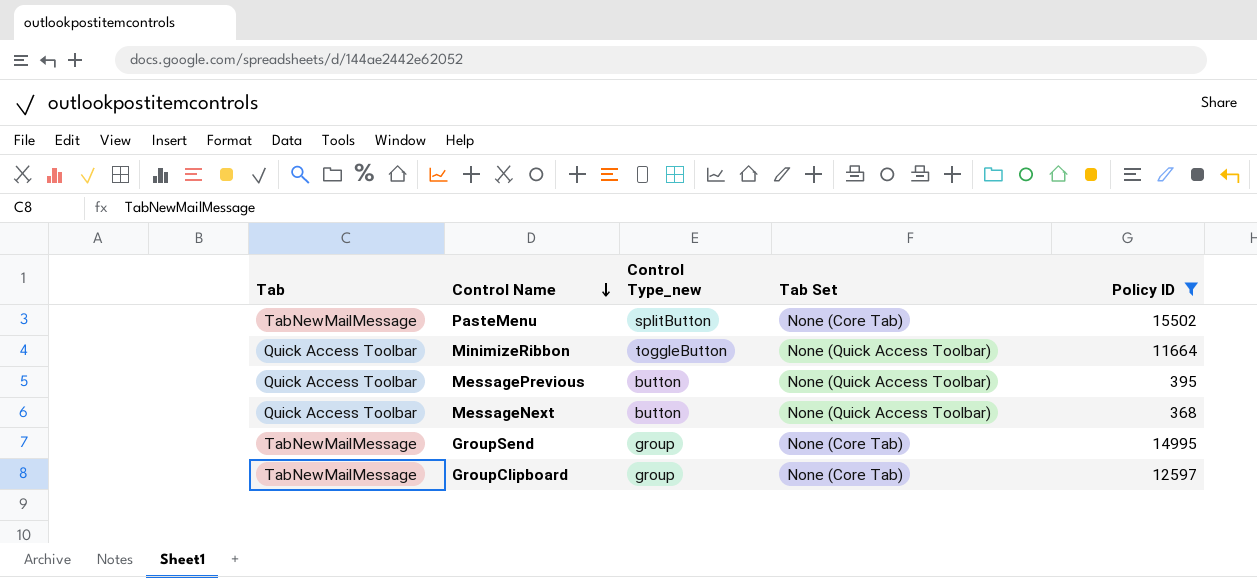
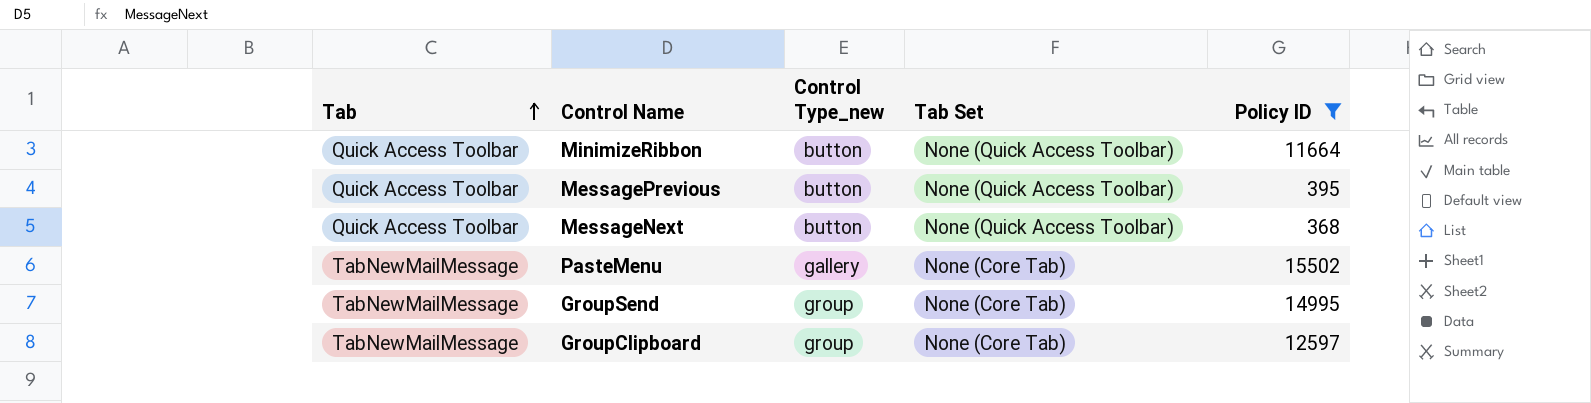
row order: Control Name descending -> Tab ascending
MinimizeRibbon | Control Type_new: toggleButton -> button
PasteMenu | Control Type_new: splitButton -> gallery

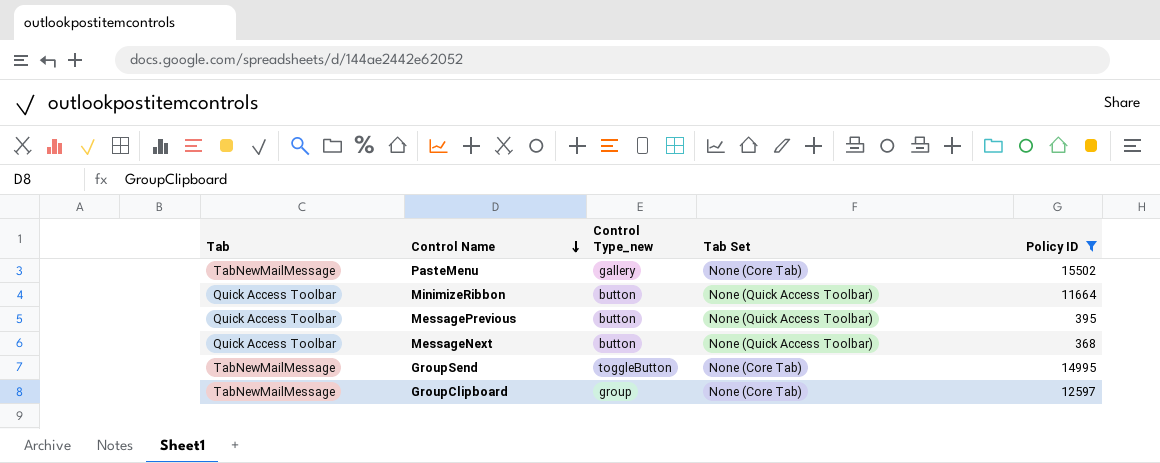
row order: Tab ascending -> Control Name descending
GroupSend | Control Type_new: group -> toggleButton

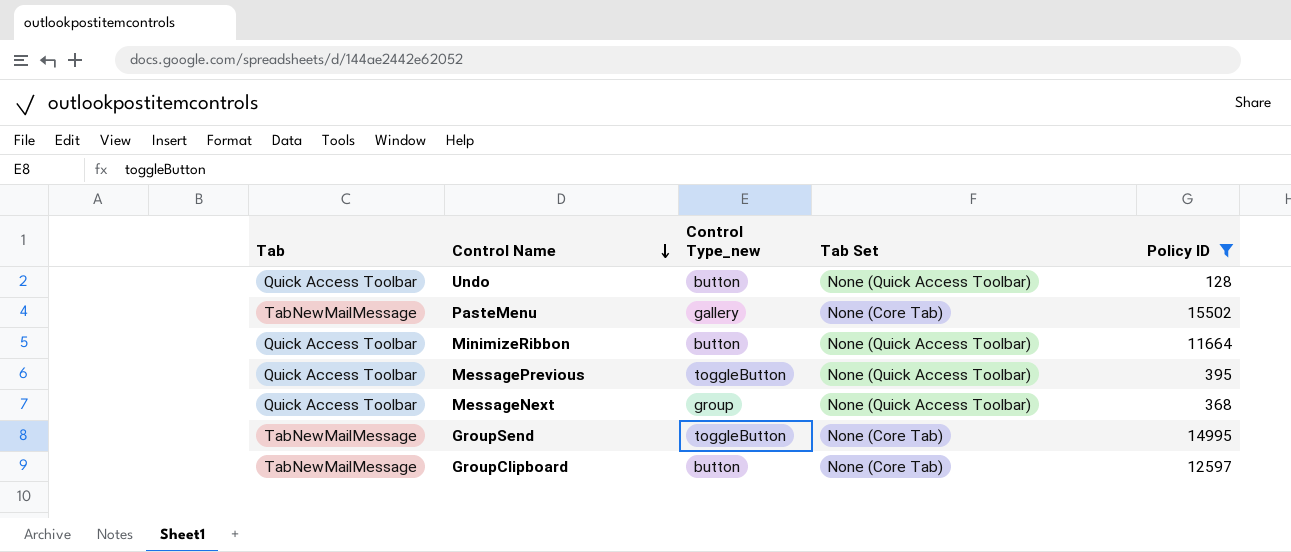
row Undo: none -> Quick Access Toolbar | button | None (Quick Access Toolbar) | 128
MessagePrevious | Control Type_new: button -> toggleButton
MessageNext | Control Type_new: button -> group
GroupClipboard | Control Type_new: group -> button

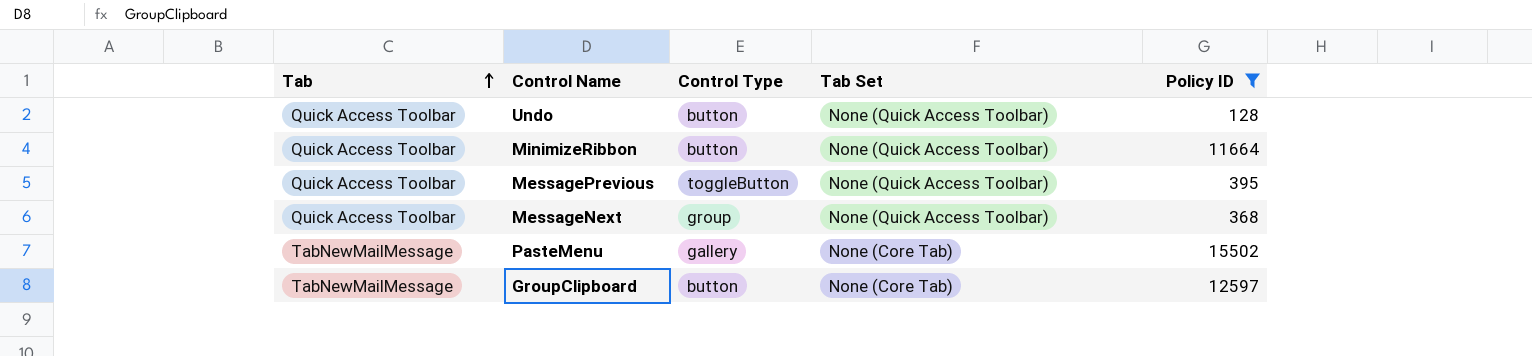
row order: Control Name descending -> Tab ascending
column name: Control Type_new -> Control Type
row GroupSend: TabNewMailMessage | toggleButton | None (Core Tab) | 14995 -> none

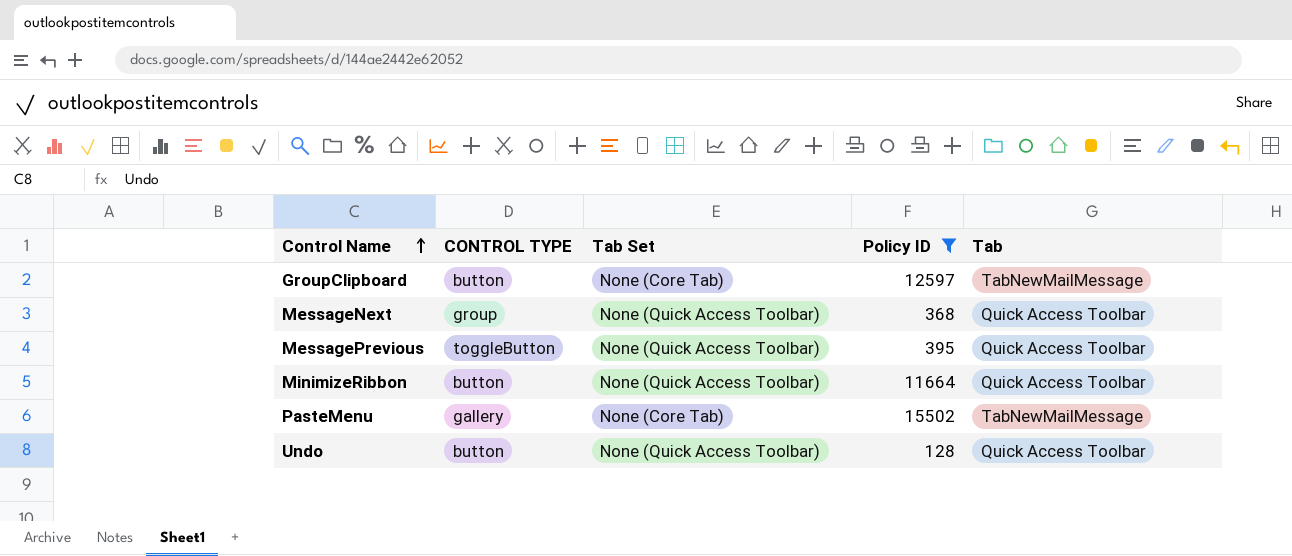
row order: Tab ascending -> Control Name ascending
column name: Control Type -> CONTROL TYPE
column Tab | position: 1 -> 5

